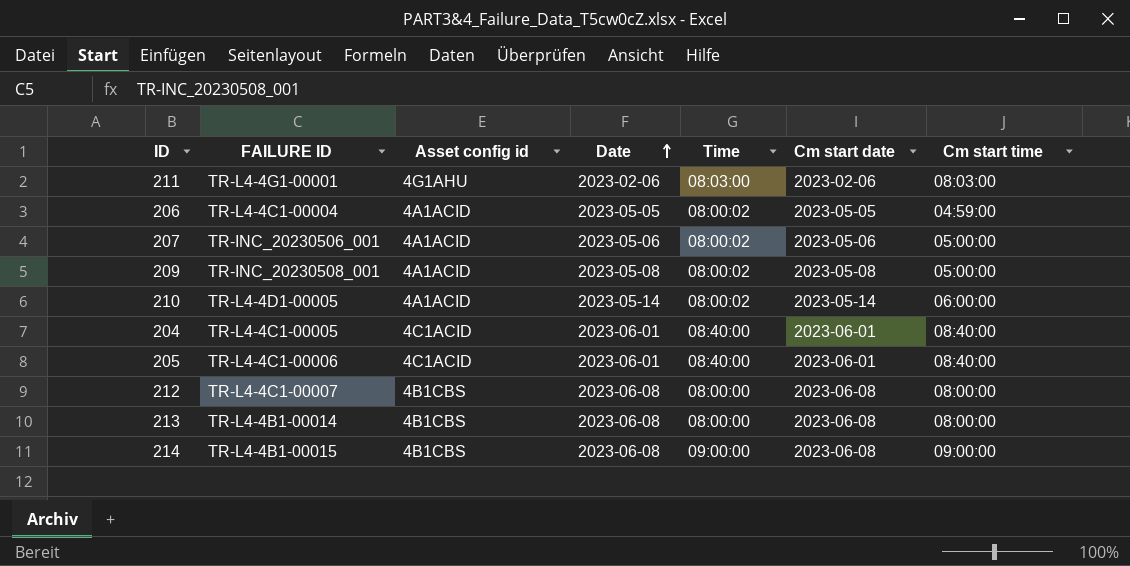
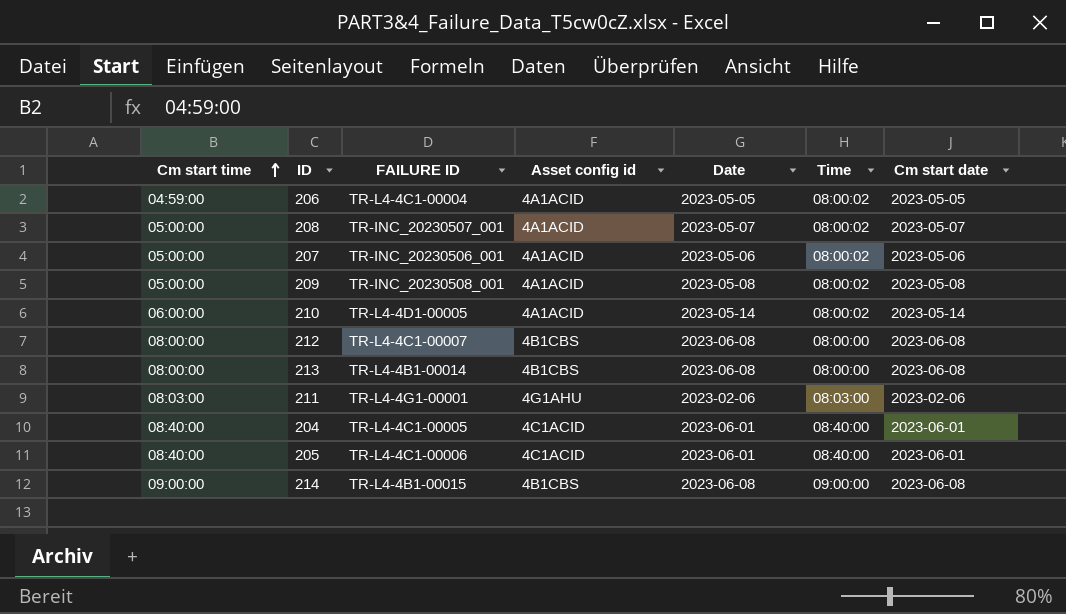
row order: Date ascending -> Cm start time ascending
column Cm start time | position: 7 -> 1
row 208: none -> 05:00:00 | TR-INC_20230507_001 | 4A1ACID | 2023-05-07 | 08:00:02 | 2023-05-07

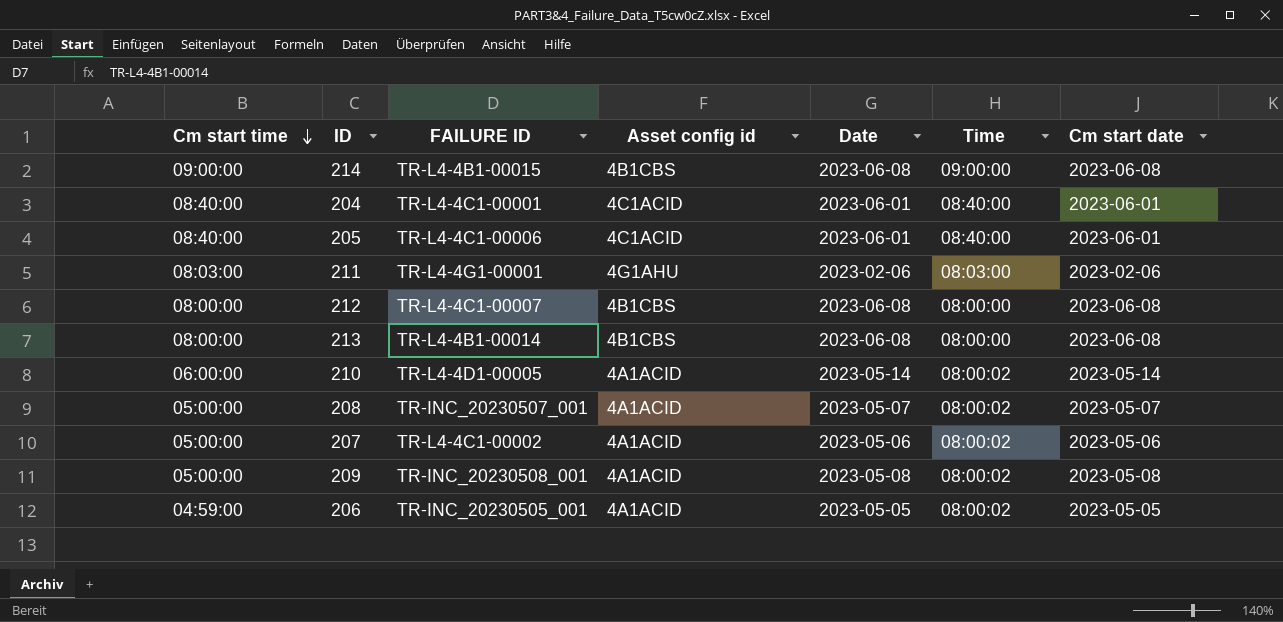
row order: Cm start time ascending -> Cm start time descending
204 | FAILURE ID: TR-L4-4C1-00005 -> TR-L4-4C1-00001
207 | FAILURE ID: TR-INC_20230506_001 -> TR-L4-4C1-00002
206 | FAILURE ID: TR-L4-4C1-00004 -> TR-INC_20230505_001

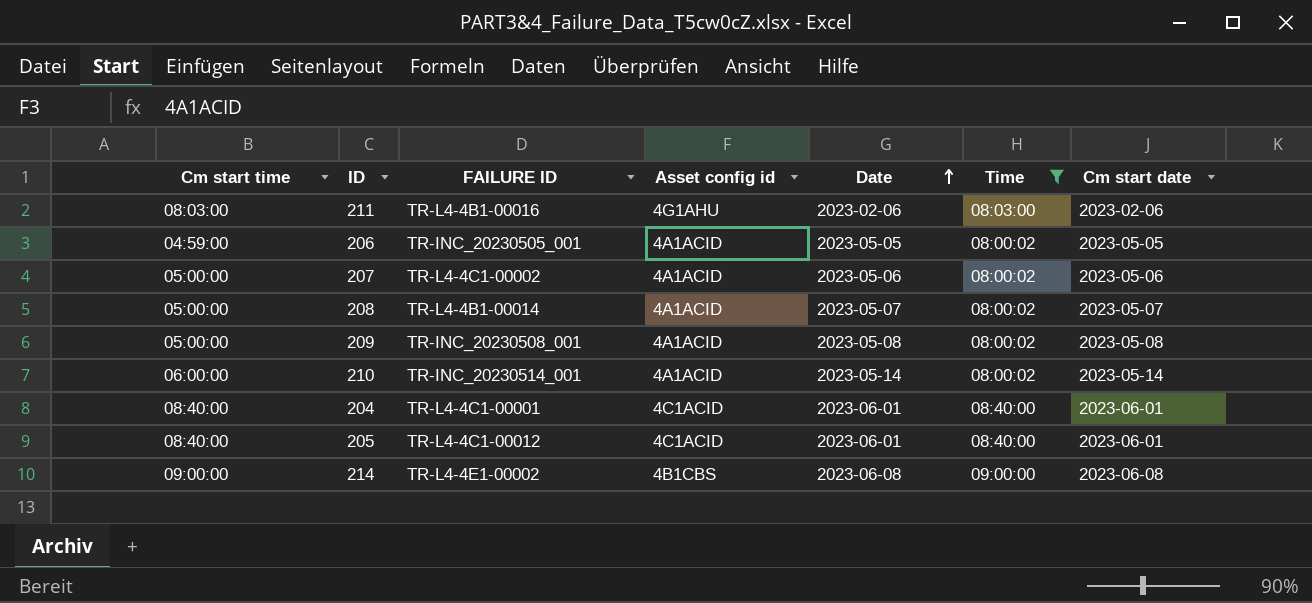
filter: none -> Time != 08:00:00
row order: Cm start time descending -> Date ascending
211 | FAILURE ID: TR-L4-4G1-00001 -> TR-L4-4B1-00016
208 | FAILURE ID: TR-INC_20230507_001 -> TR-L4-4B1-00014
210 | FAILURE ID: TR-L4-4D1-00005 -> TR-INC_20230514_001
205 | FAILURE ID: TR-L4-4C1-00006 -> TR-L4-4C1-00012
214 | FAILURE ID: TR-L4-4B1-00015 -> TR-L4-4E1-00002

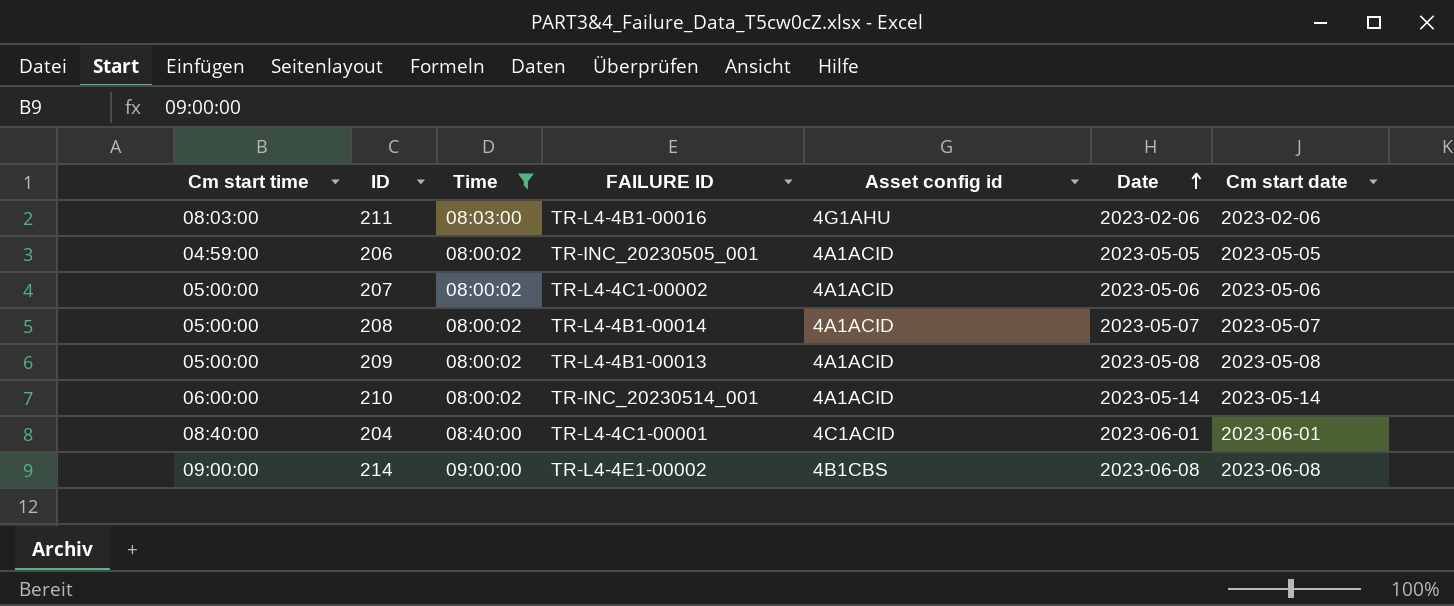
column Time | position: 6 -> 3
row 205: 08:40:00 | TR-L4-4C1-00012 | 4C1ACID | 2023-06-01 | 08:40:00 | 2023-06-01 -> none
209 | FAILURE ID: TR-INC_20230508_001 -> TR-L4-4B1-00013

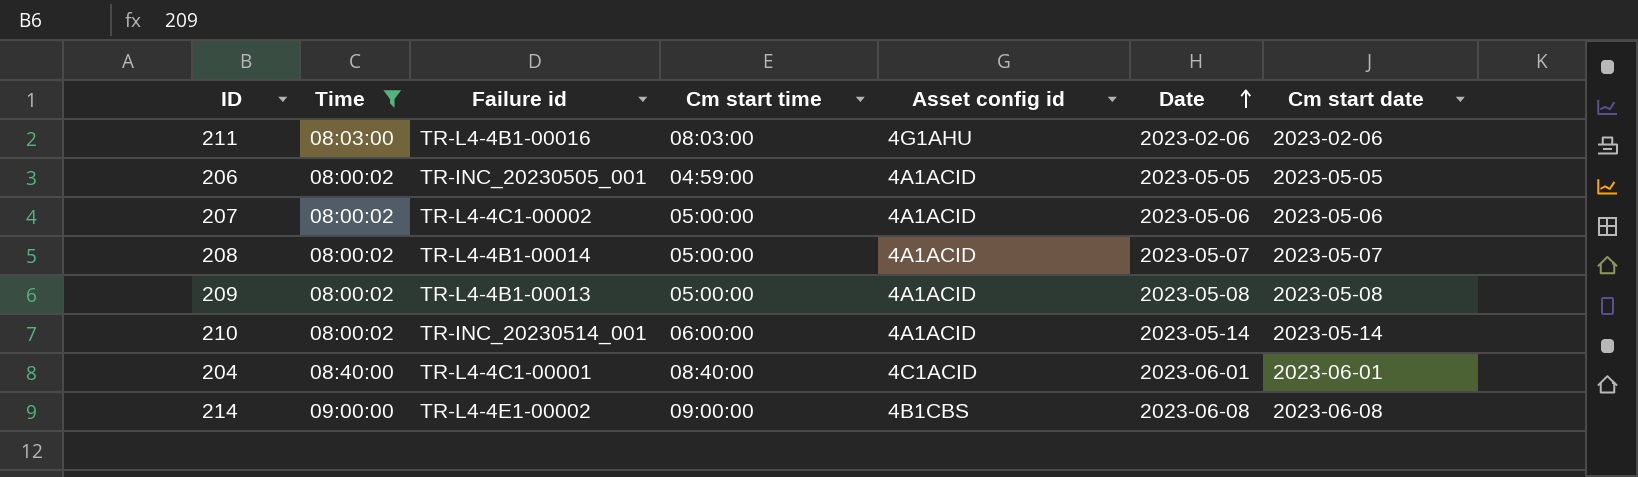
column name: FAILURE ID -> Failure id
column Cm start time | position: 1 -> 4

